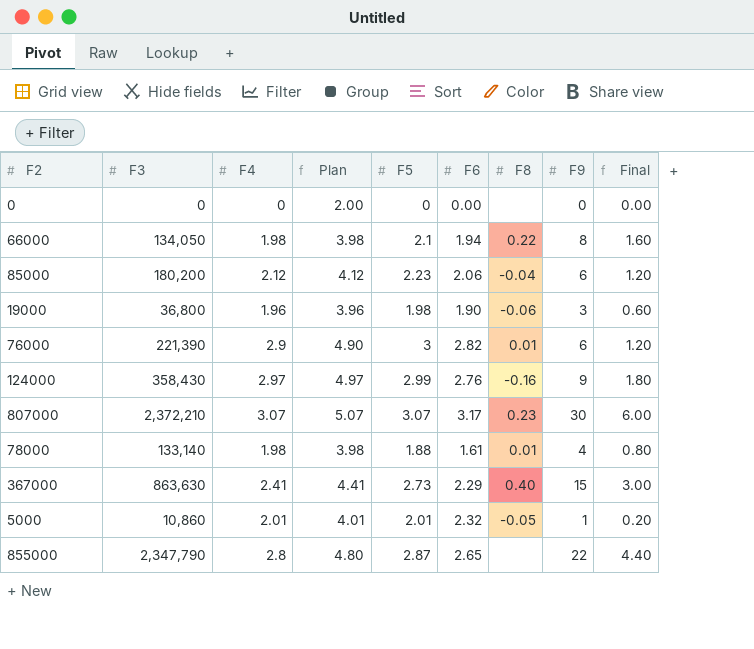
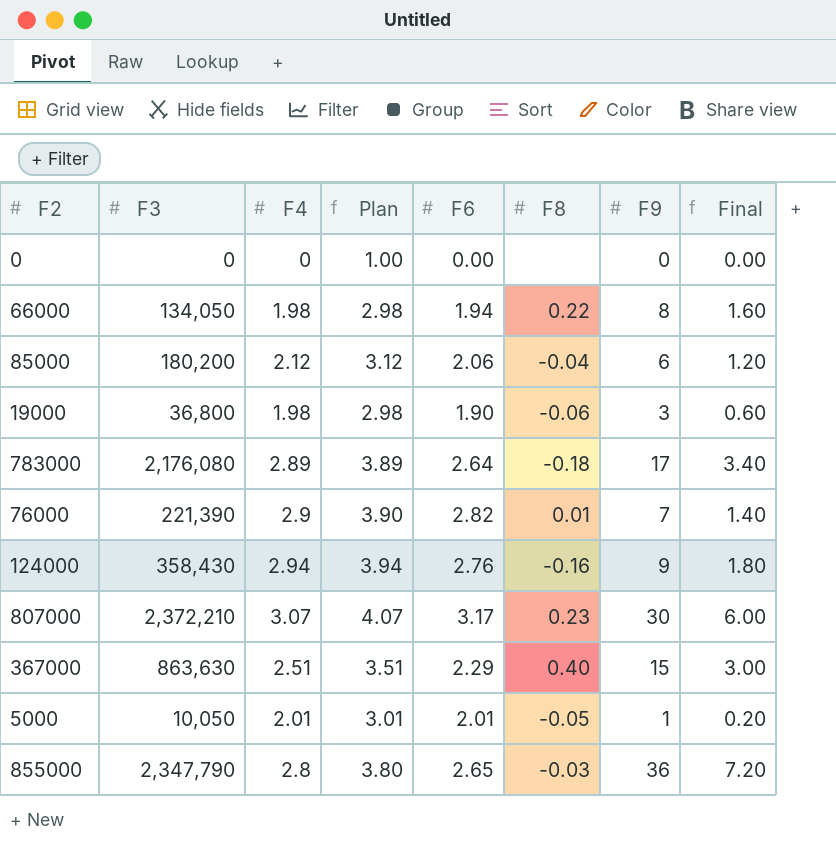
column F5 | position: 5 -> none
column Plan | formula: [F4] + 2 -> [F4] + 1
row 78000: 133,140 | 1.98 | 3.98 | 1.88 | 1.61 | 0.01 | 4 | 0.80 -> none
19000 | F4: 1.96 -> 1.98
row 783000: none -> 2,176,080 | 2.89 | 3.89 | 2.64 | -0.18 | 17 | 3.40
76000 | F9: 6 -> 7
76000 | Final: 1.20 -> 1.40
124000 | F4: 2.97 -> 2.94
367000 | F4: 2.41 -> 2.51
5000 | F3: 10,860 -> 10,050
5000 | F6: 2.32 -> 2.01
855000 | F8: none -> -0.03
855000 | F9: 22 -> 36
855000 | Final: 4.40 -> 7.20

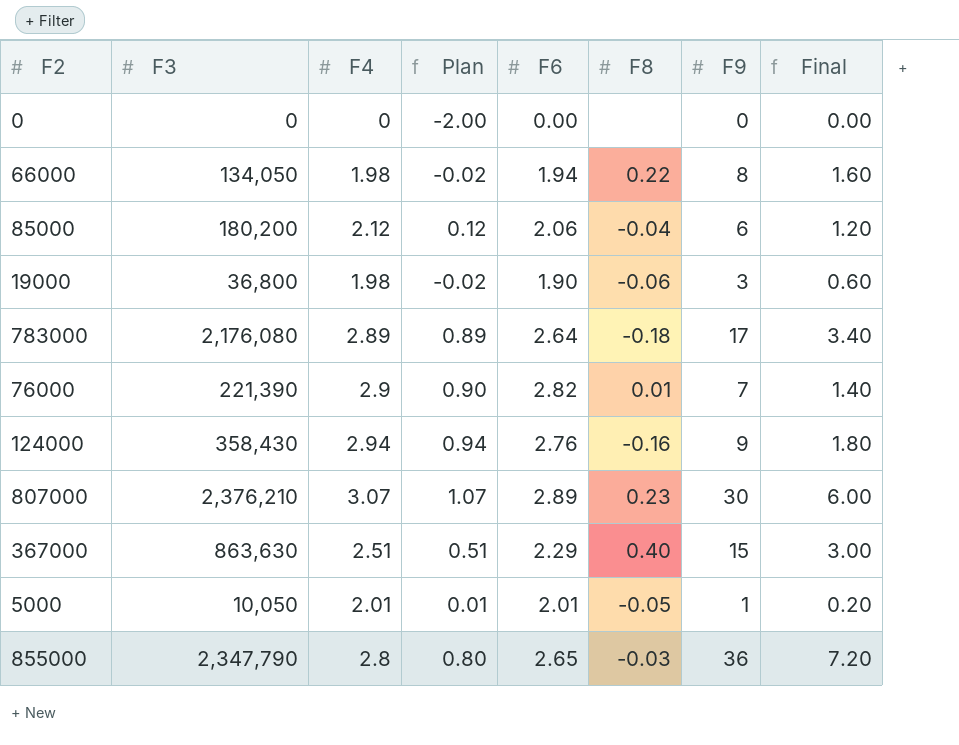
column Plan | formula: [F4] + 1 -> [F4] - 2
807000 | F3: 2,372,210 -> 2,376,210
807000 | F6: 3.17 -> 2.89

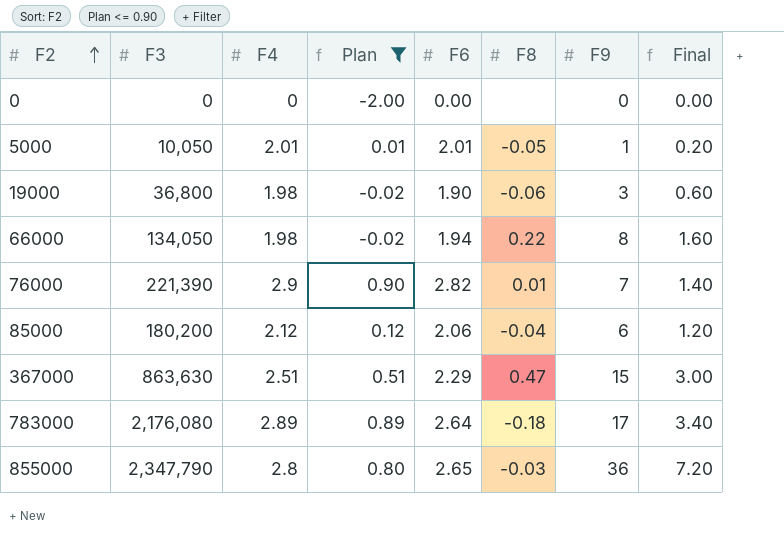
filter: none -> Plan <= 0.90
row order: none -> F2 ascending
367000 | F8: 0.40 -> 0.47

